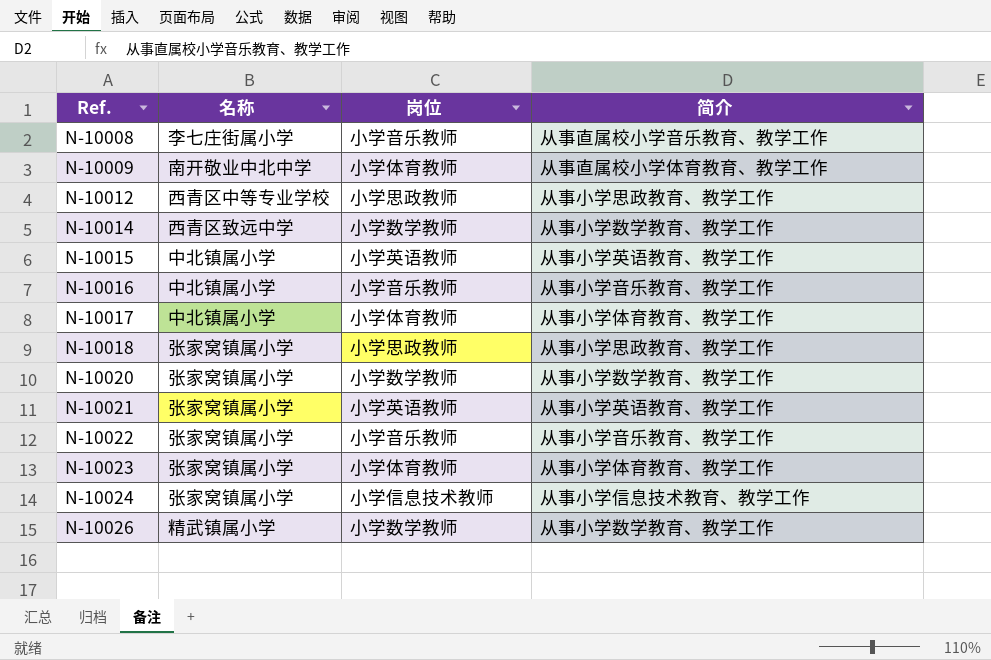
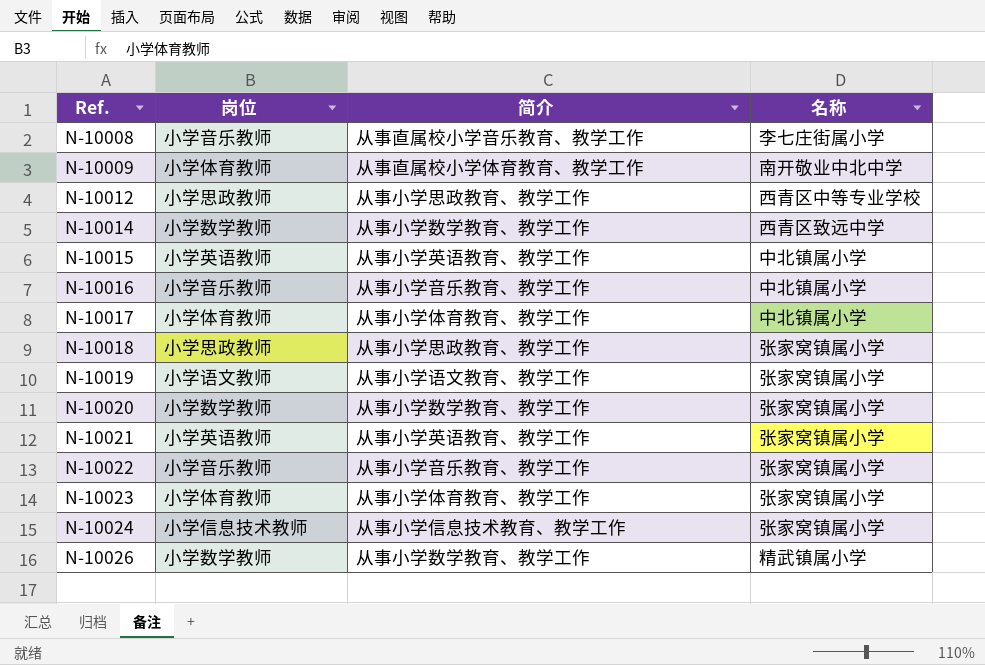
column 名称 | position: 2 -> 4
row N-10019: none -> 小学语文教师 | 从事小学语文教育、教学工作 | 张家窝镇属小学

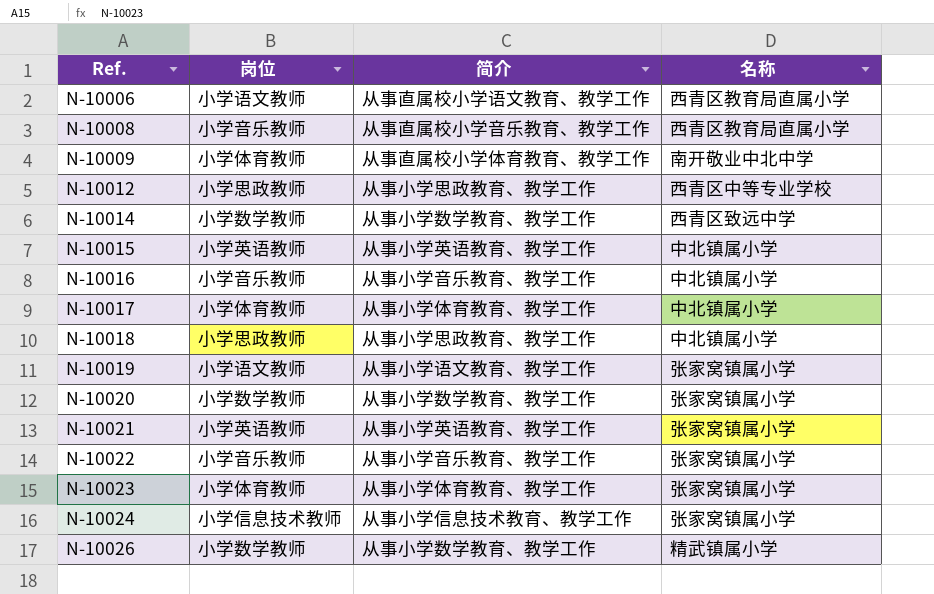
row N-10006: none -> 小学语文教师 | 从事直属校小学语文教育、教学工作 | 西青区教育局直属小学
N-10008 | 名称: 李七庄街属小学 -> 西青区教育局直属小学
N-10018 | 名称: 张家窝镇属小学 -> 中北镇属小学

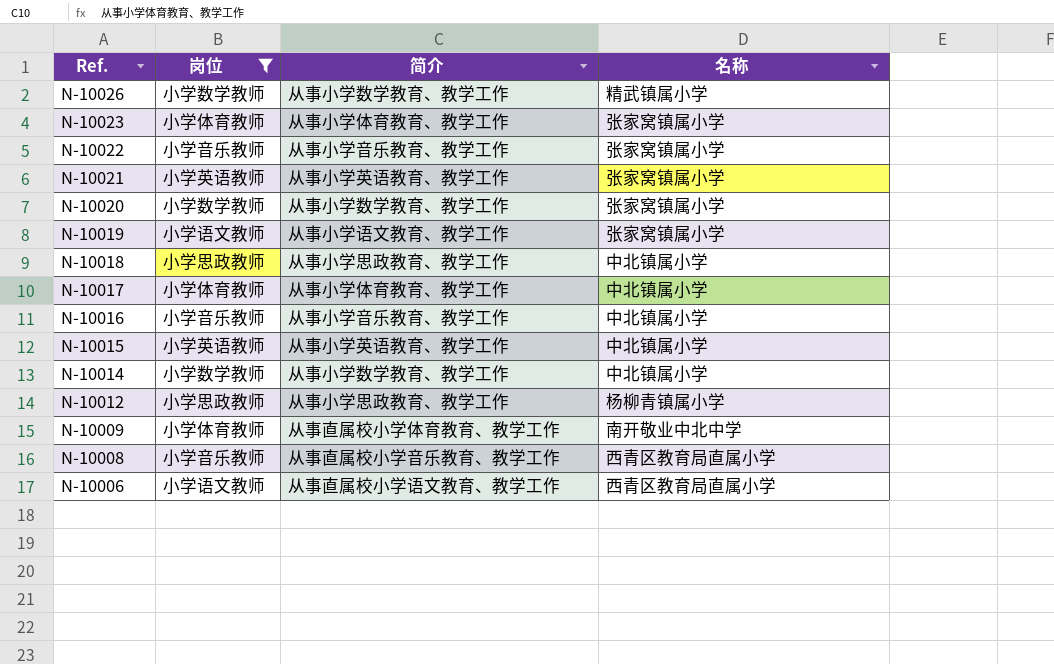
filter: none -> 岗位 != 小学信息技术教师
row order: Ref. ascending -> Ref. descending
N-10014 | 名称: 西青区致远中学 -> 中北镇属小学
N-10012 | 名称: 西青区中等专业学校 -> 杨柳青镇属小学

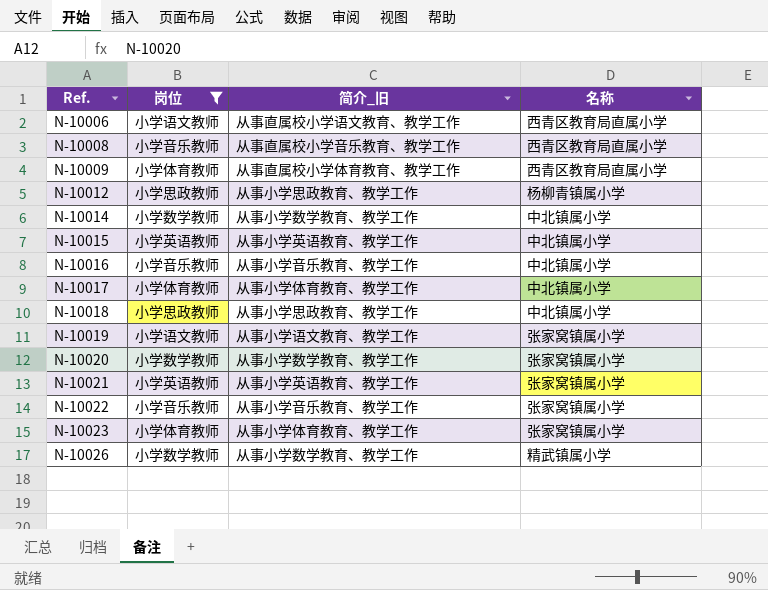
row order: Ref. descending -> Ref. ascending
column name: 简介 -> 简介_旧
N-10009 | 名称: 南开敬业中北中学 -> 西青区教育局直属小学

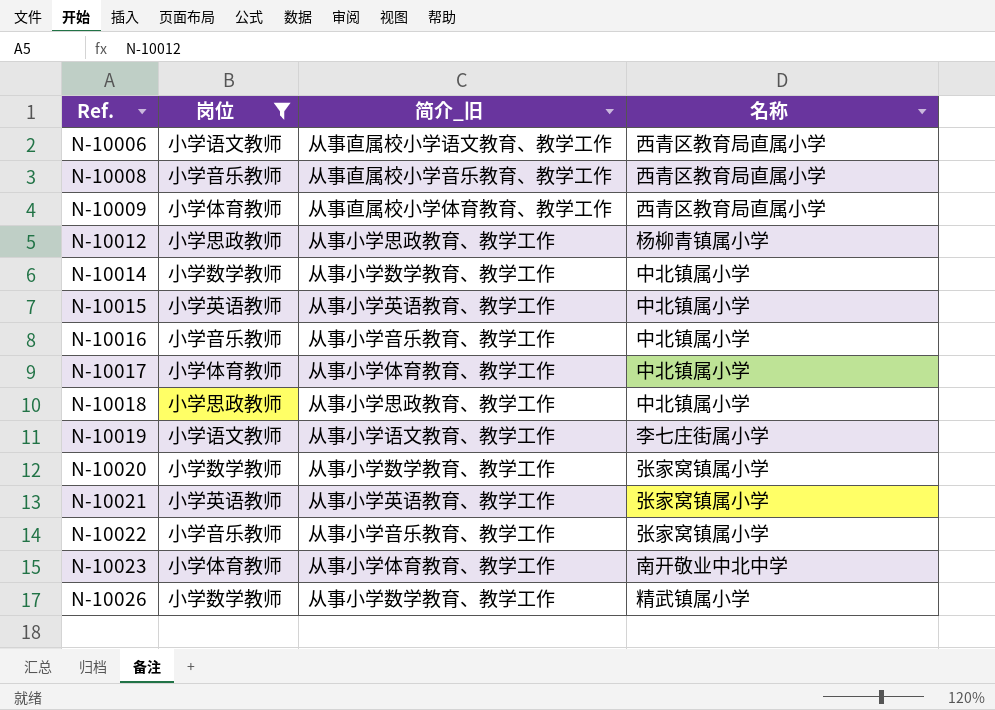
N-10019 | 名称: 张家窝镇属小学 -> 李七庄街属小学
N-10023 | 名称: 张家窝镇属小学 -> 南开敬业中北中学

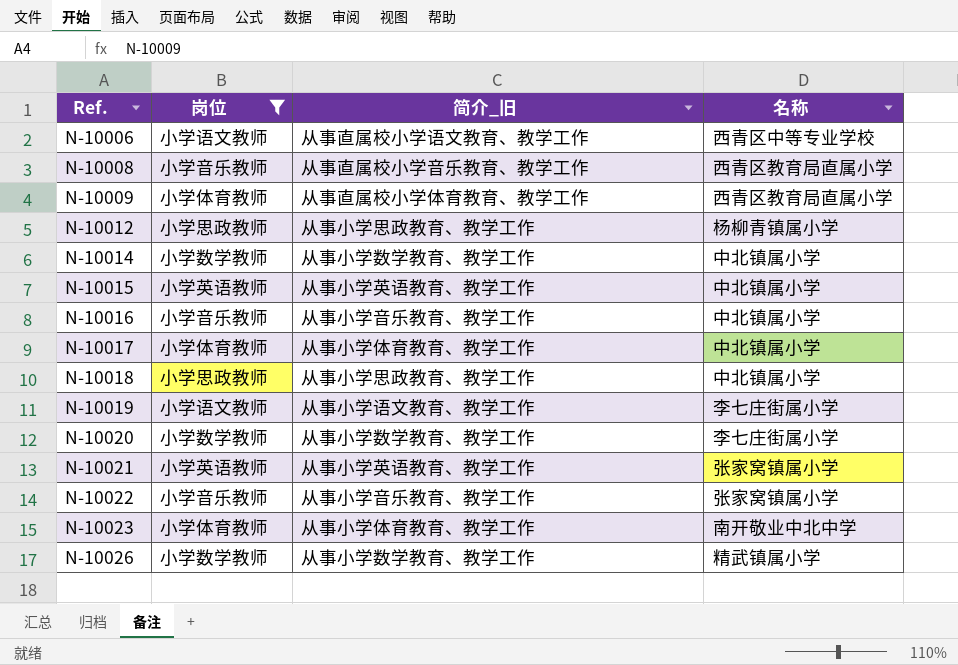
N-10006 | 名称: 西青区教育局直属小学 -> 西青区中等专业学校
N-10020 | 名称: 张家窝镇属小学 -> 李七庄街属小学

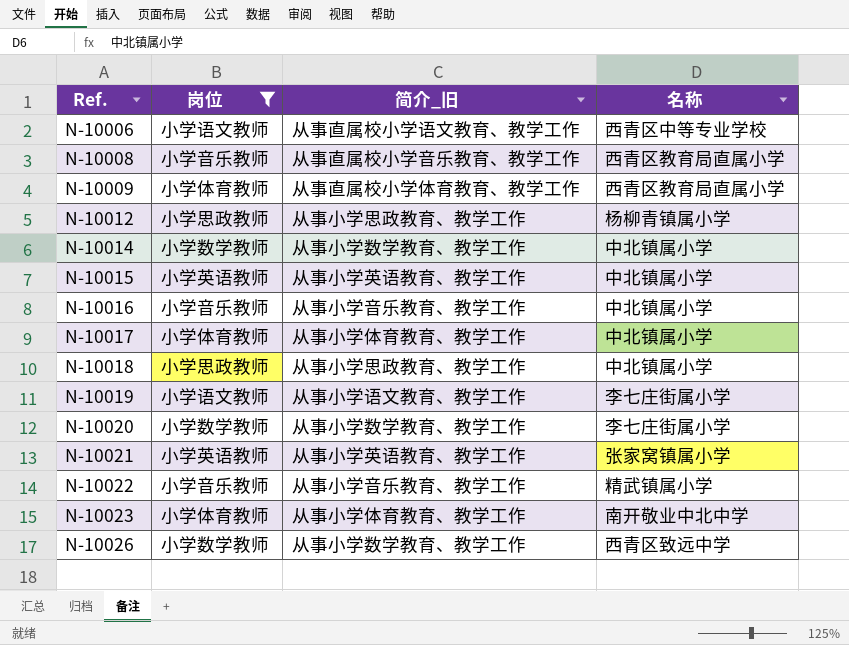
N-10022 | 名称: 张家窝镇属小学 -> 精武镇属小学
N-10026 | 名称: 精武镇属小学 -> 西青区致远中学

